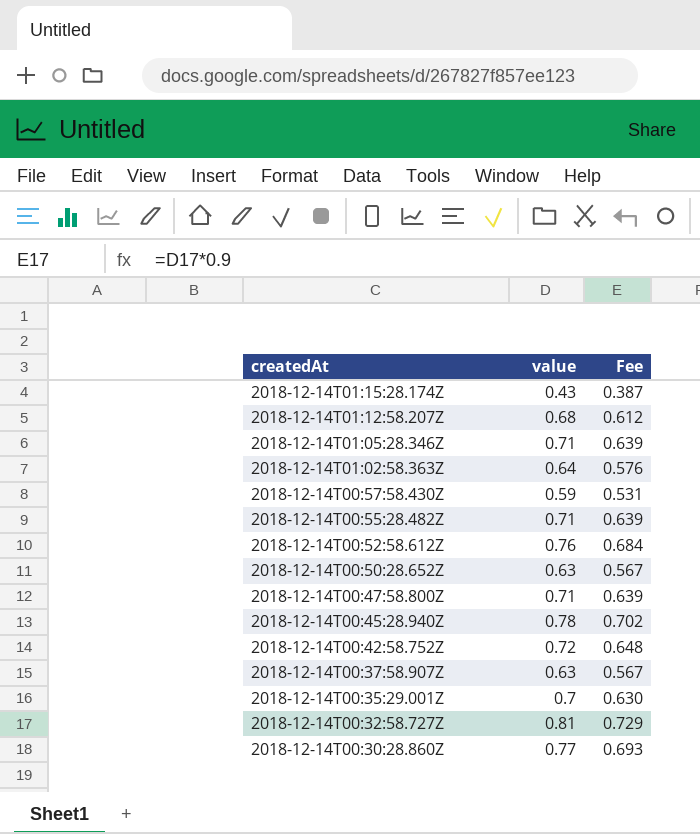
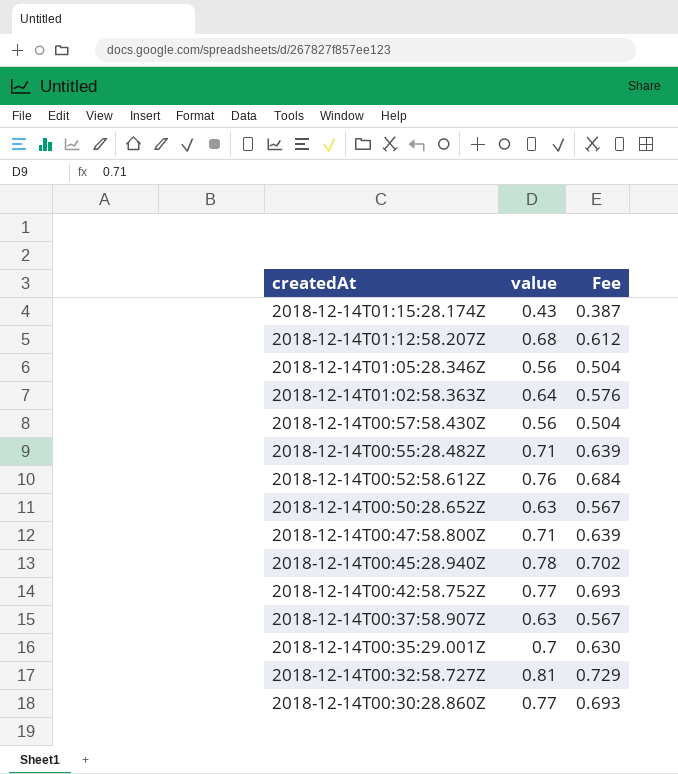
2018-12-14T01:05:28.346Z | value: 0.71 -> 0.56
2018-12-14T01:05:28.346Z | Fee: 0.639 -> 0.504
2018-12-14T00:57:58.430Z | value: 0.59 -> 0.56
2018-12-14T00:57:58.430Z | Fee: 0.531 -> 0.504
2018-12-14T00:42:58.752Z | value: 0.72 -> 0.77
2018-12-14T00:42:58.752Z | Fee: 0.648 -> 0.693

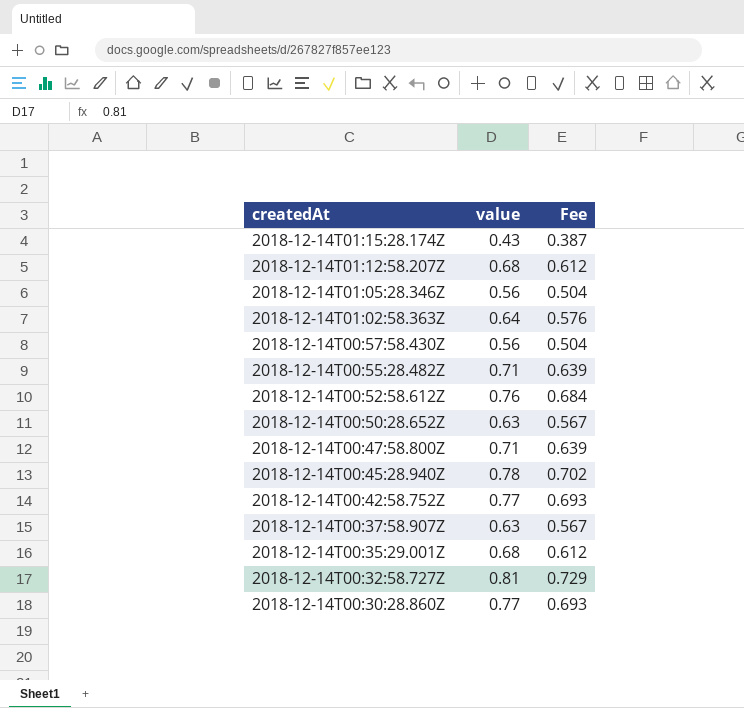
2018-12-14T00:35:29.001Z | value: 0.7 -> 0.68
2018-12-14T00:35:29.001Z | Fee: 0.630 -> 0.612

